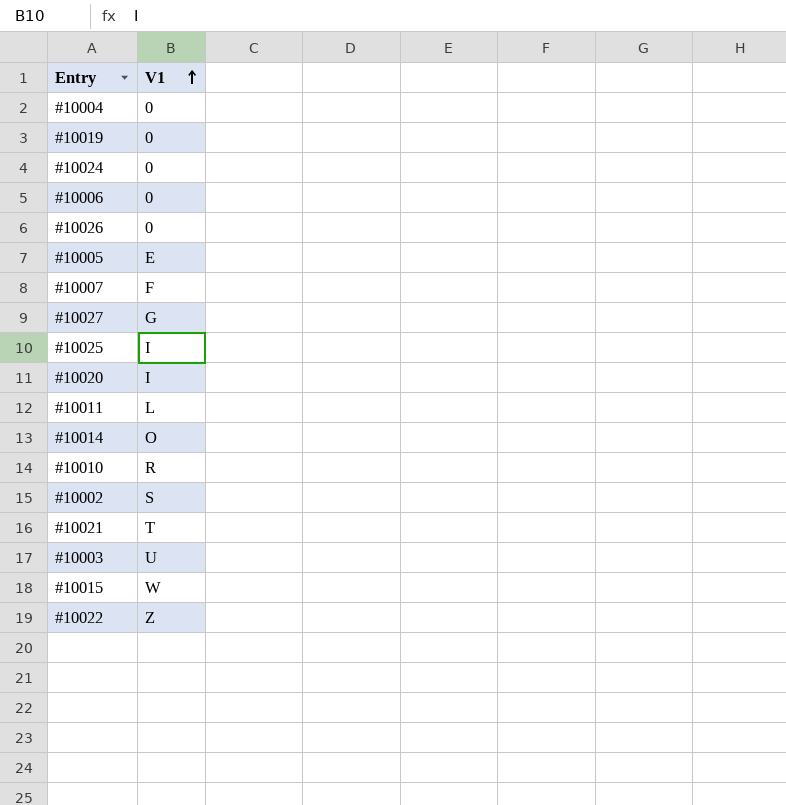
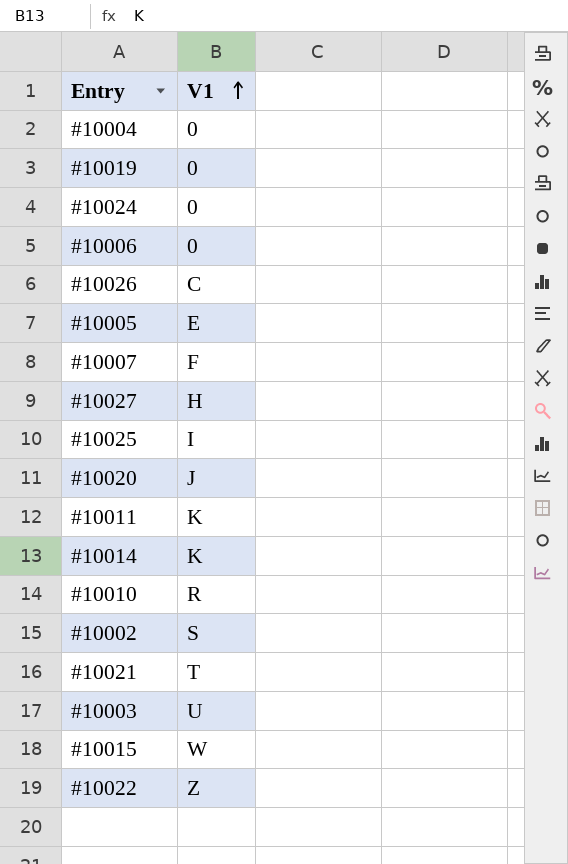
#10026 | V1: 0 -> C
#10027 | V1: G -> H
#10020 | V1: I -> J
#10011 | V1: L -> K
#10014 | V1: O -> K

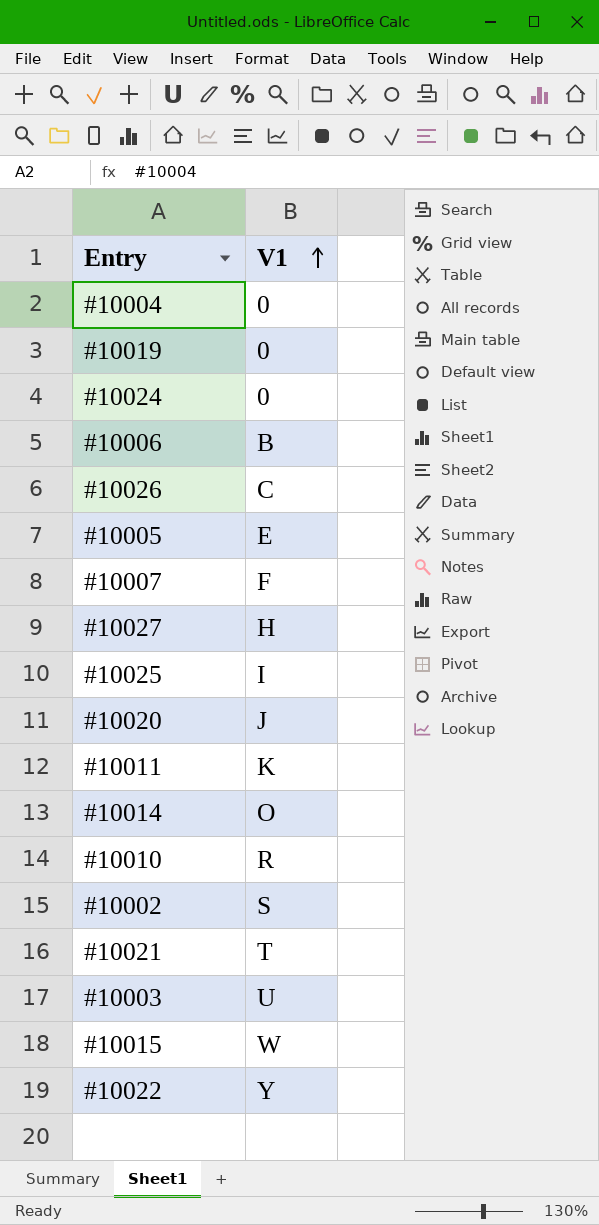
#10006 | V1: 0 -> B
#10014 | V1: K -> O
#10022 | V1: Z -> Y

